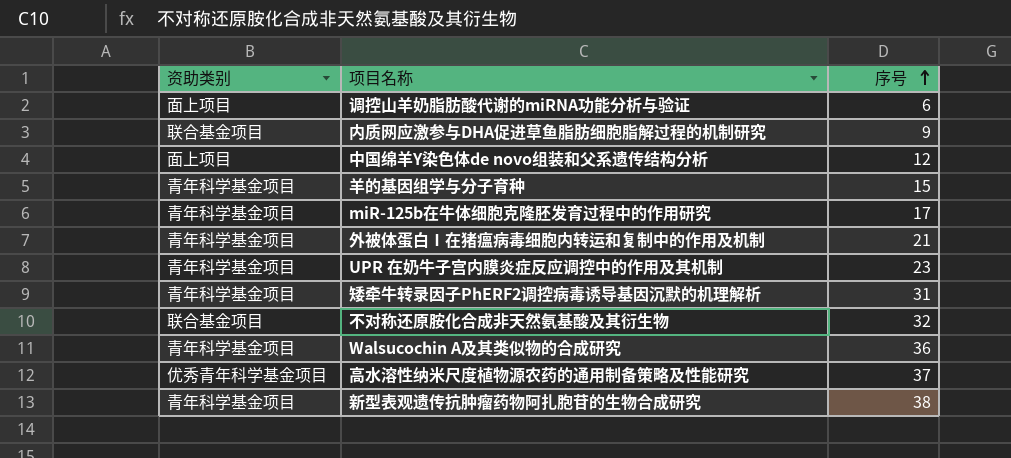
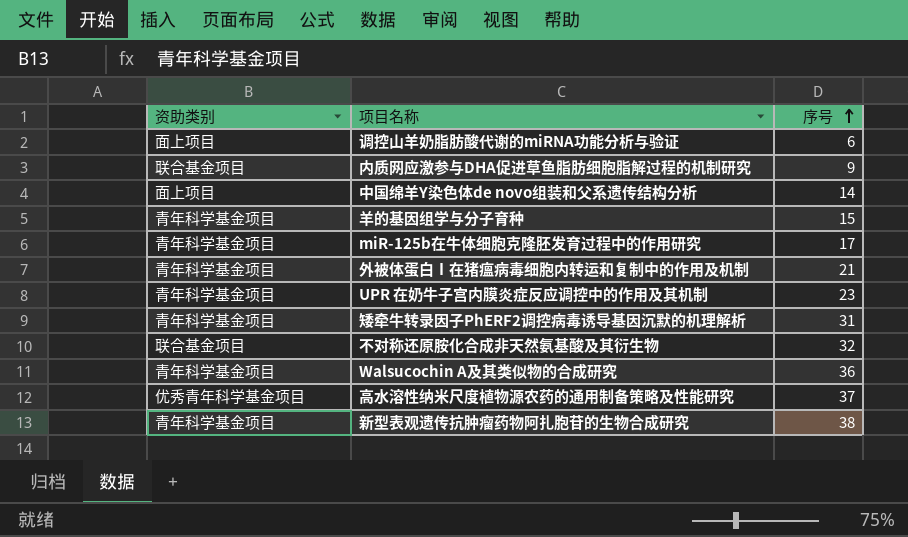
中国绵羊Y染色体de novo组装和父系遗传结构分析 | 序号: 12 -> 14

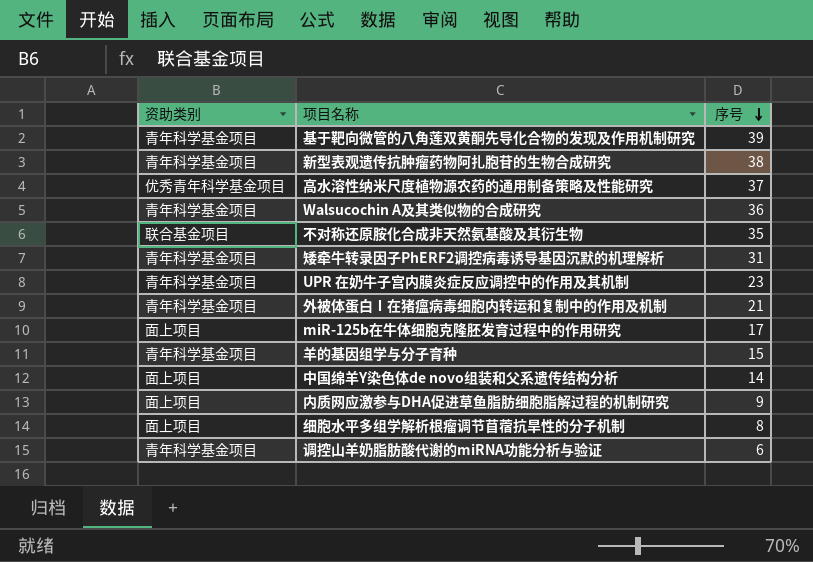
row order: 序号 ascending -> 序号 descending
row 基于靶向微管的八角莲双黄酮先导化合物的发现及作用机制研究: none -> 青年科学基金项目 | 39
不对称还原胺化合成非天然氨基酸及其衍生物 | 序号: 32 -> 35
miR-125b在牛体细胞克隆胚发育过程中的作用研究 | 资助类别: 青年科学基金项目 -> 面上项目
内质网应激参与DHA促进草鱼脂肪细胞脂解过程的机制研究 | 资助类别: 联合基金项目 -> 面上项目
row 细胞水平多组学解析根瘤调节苜蓿抗旱性的分子机制: none -> 面上项目 | 8
调控山羊奶脂肪酸代谢的miRNA功能分析与验证 | 资助类别: 面上项目 -> 青年科学基金项目

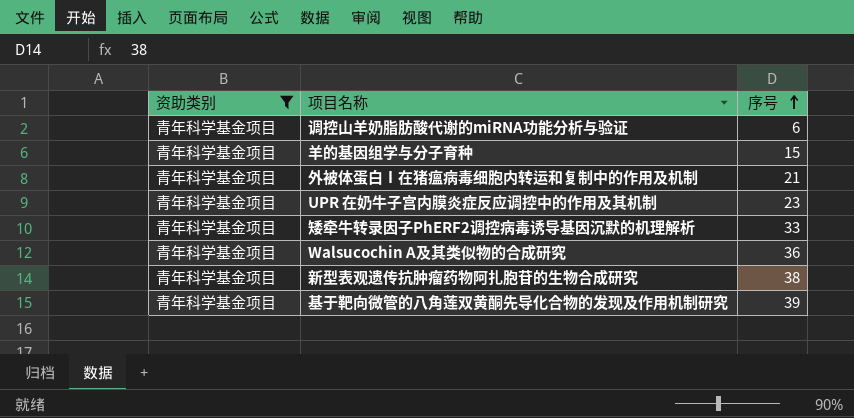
filter: none -> 资助类别 = 青年科学基金项目
row order: 序号 descending -> 序号 ascending
矮牵牛转录因子PhERF2调控病毒诱导基因沉默的机理解析 | 序号: 31 -> 33

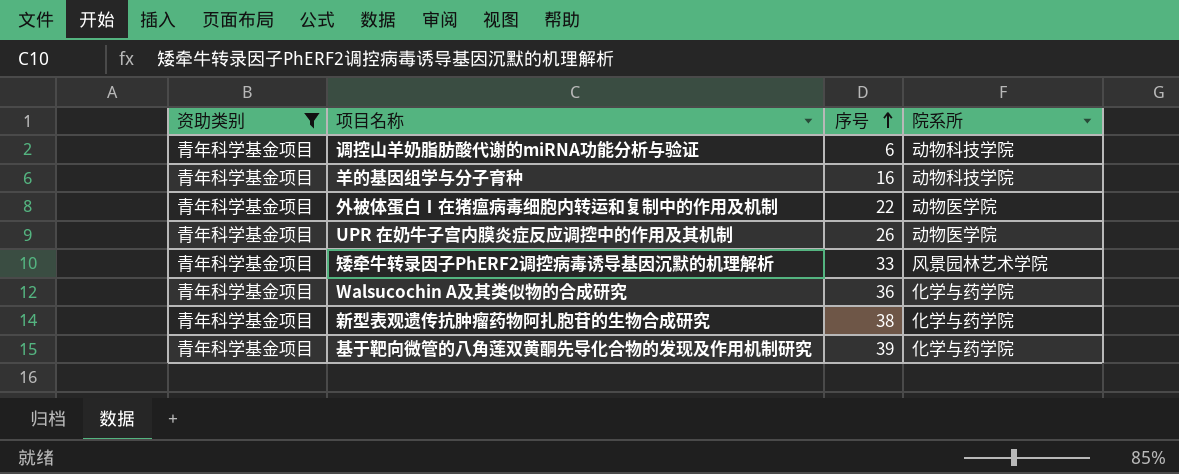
column 院系所 | position: none -> 4
羊的基因组学与分子育种 | 序号: 15 -> 16
外被体蛋白Ⅰ在猪瘟病毒细胞内转运和复制中的作用及机制 | 序号: 21 -> 22
UPR 在奶牛子宫内膜炎症反应调控中的作用及其机制 | 序号: 23 -> 26

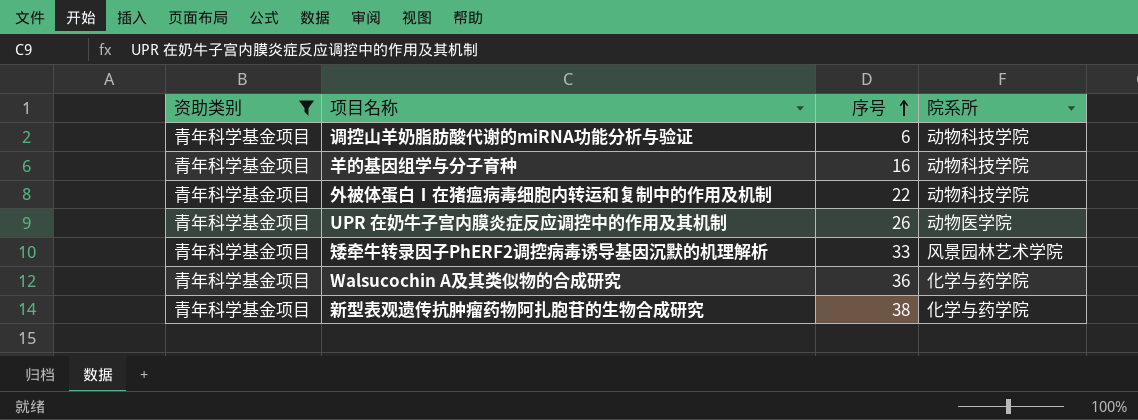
row 基于靶向微管的八角莲双黄酮先导化合物的发现及作用机制研究: 青年科学基金项目 | 39 | 化学与药学院 -> none
外被体蛋白Ⅰ在猪瘟病毒细胞内转运和复制中的作用及机制 | 院系所: 动物医学院 -> 动物科技学院

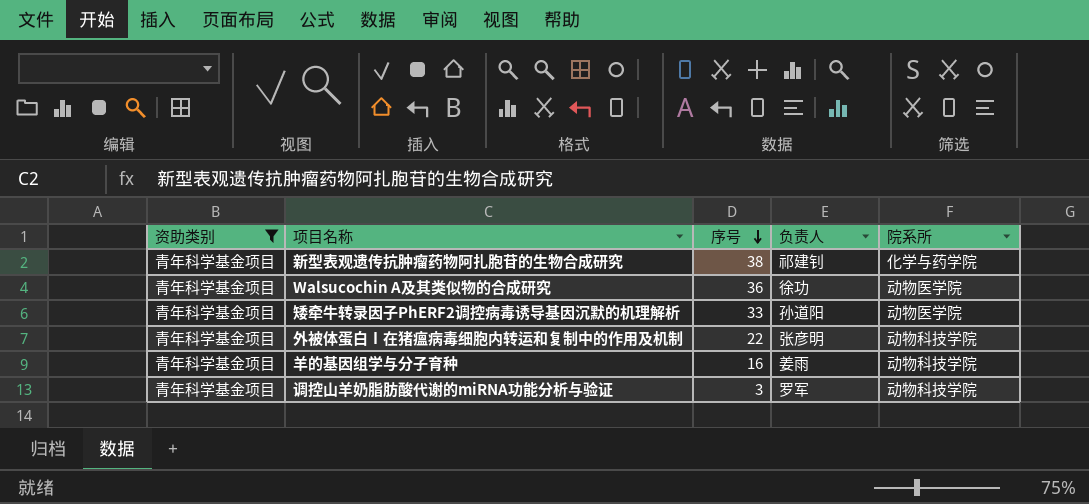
row order: 序号 ascending -> 序号 descending
column 负责人 | position: none -> 4
row UPR 在奶牛子宫内膜炎症反应调控中的作用及其机制: 青年科学基金项目 | 26 | 动物医学院 -> none
Walsucochin A及其类似物的合成研究 | 院系所: 化学与药学院 -> 动物医学院
矮牵牛转录因子PhERF2调控病毒诱导基因沉默的机理解析 | 院系所: 风景园林艺术学院 -> 动物医学院
调控山羊奶脂肪酸代谢的miRNA功能分析与验证 | 序号: 6 -> 3

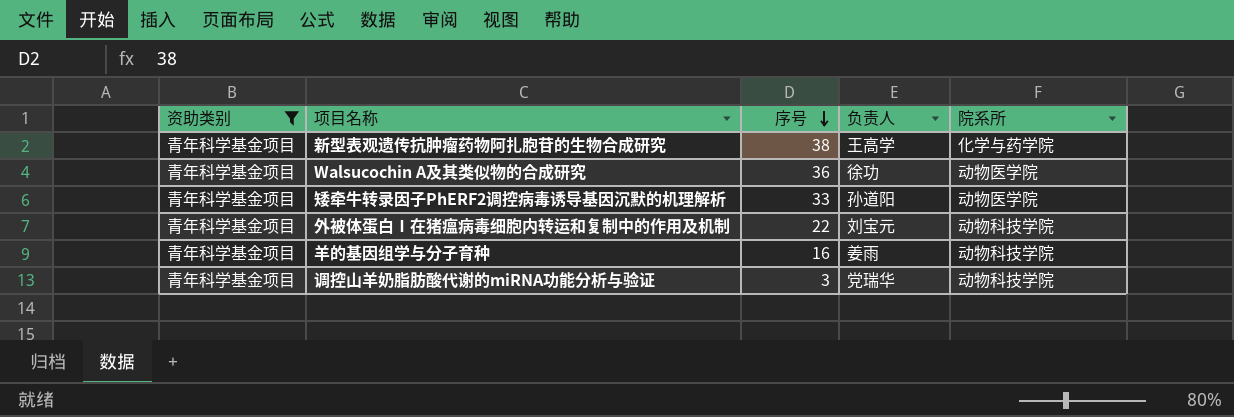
新型表观遗传抗肿瘤药物阿扎胞苷的生物合成研究 | 负责人: 祁建钊 -> 王高学
外被体蛋白Ⅰ在猪瘟病毒细胞内转运和复制中的作用及机制 | 负责人: 张彦明 -> 刘宝元
调控山羊奶脂肪酸代谢的miRNA功能分析与验证 | 负责人: 罗军 -> 党瑞华

